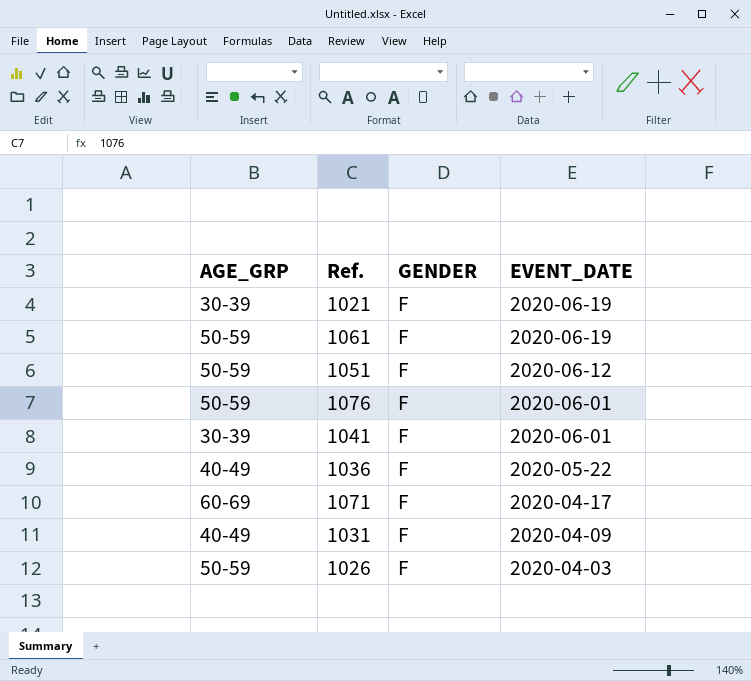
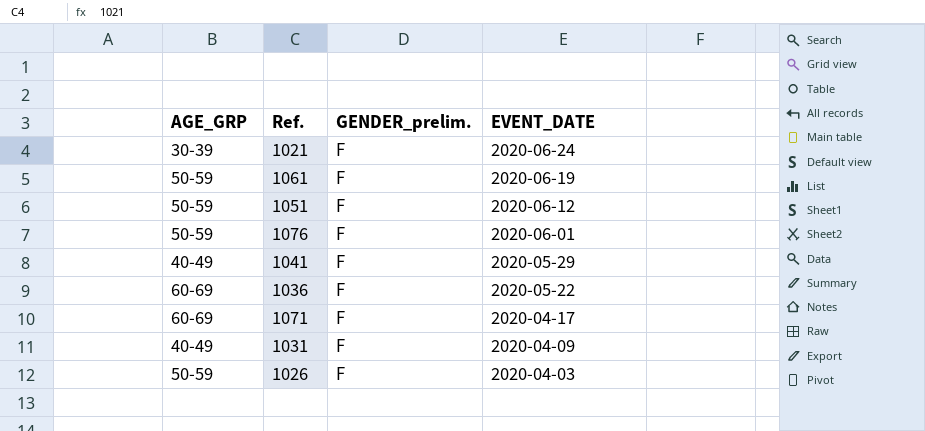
column name: GENDER -> GENDER_prelim.
1021 | EVENT_DATE: 2020-06-19 -> 2020-06-24
1041 | AGE_GRP: 30-39 -> 40-49
1041 | EVENT_DATE: 2020-06-01 -> 2020-05-29
1036 | AGE_GRP: 40-49 -> 60-69

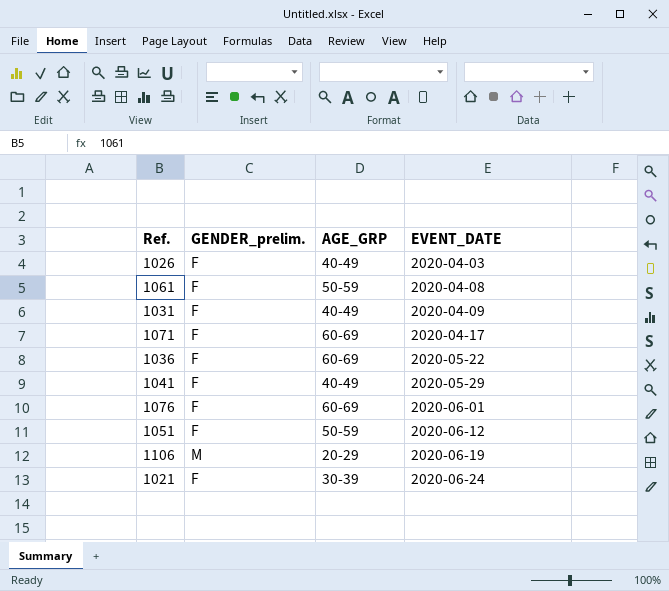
row order: EVENT_DATE descending -> EVENT_DATE ascending
column AGE_GRP | position: 1 -> 3
1026 | AGE_GRP: 50-59 -> 40-49
1061 | EVENT_DATE: 2020-06-19 -> 2020-04-08
1076 | AGE_GRP: 50-59 -> 60-69
row 1106: none -> M | 20-29 | 2020-06-19

